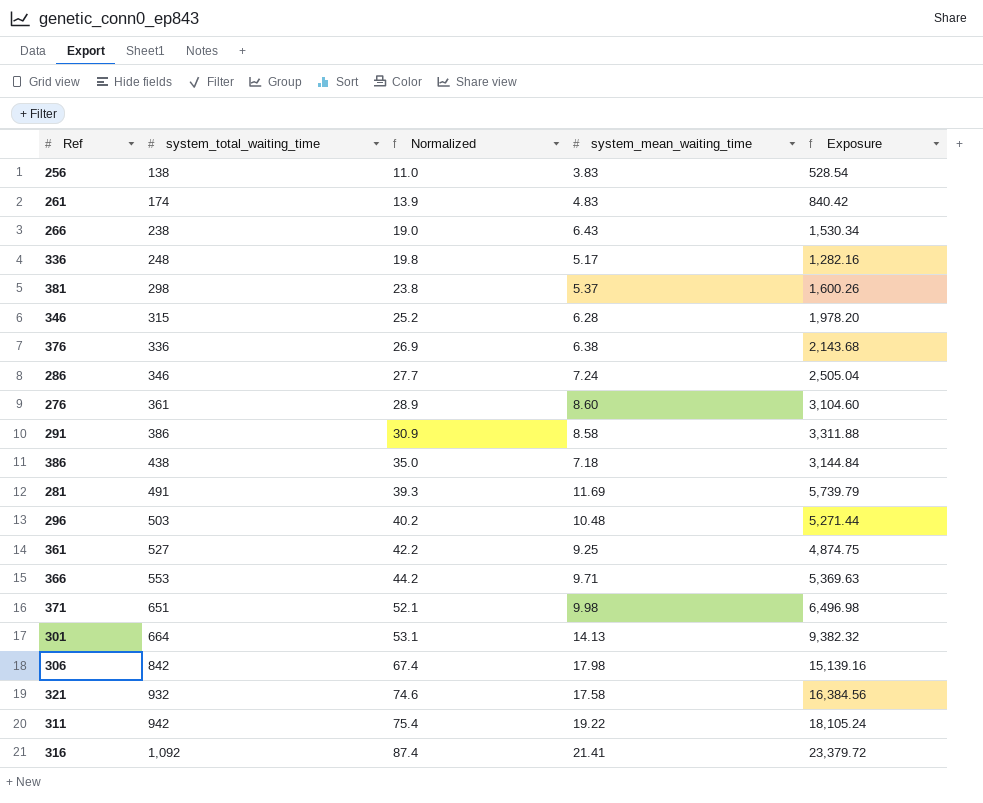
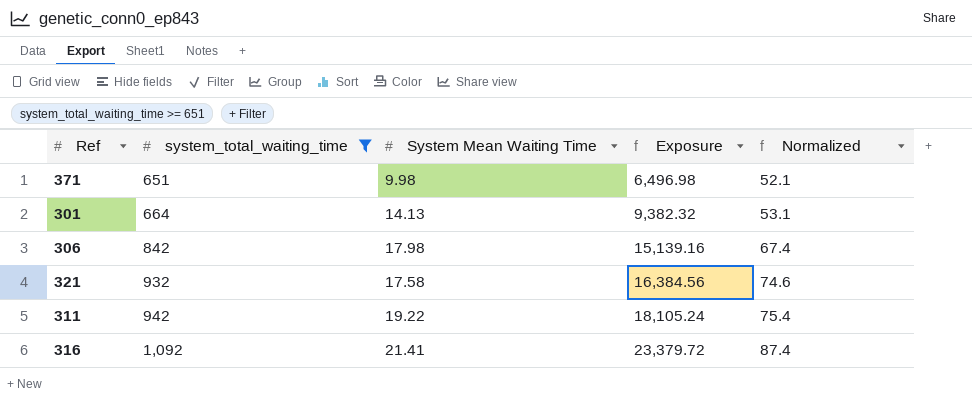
filter: none -> system_total_waiting_time >= 651
column name: system_mean_waiting_time -> System Mean Waiting Time
column Normalized | position: 3 -> 5

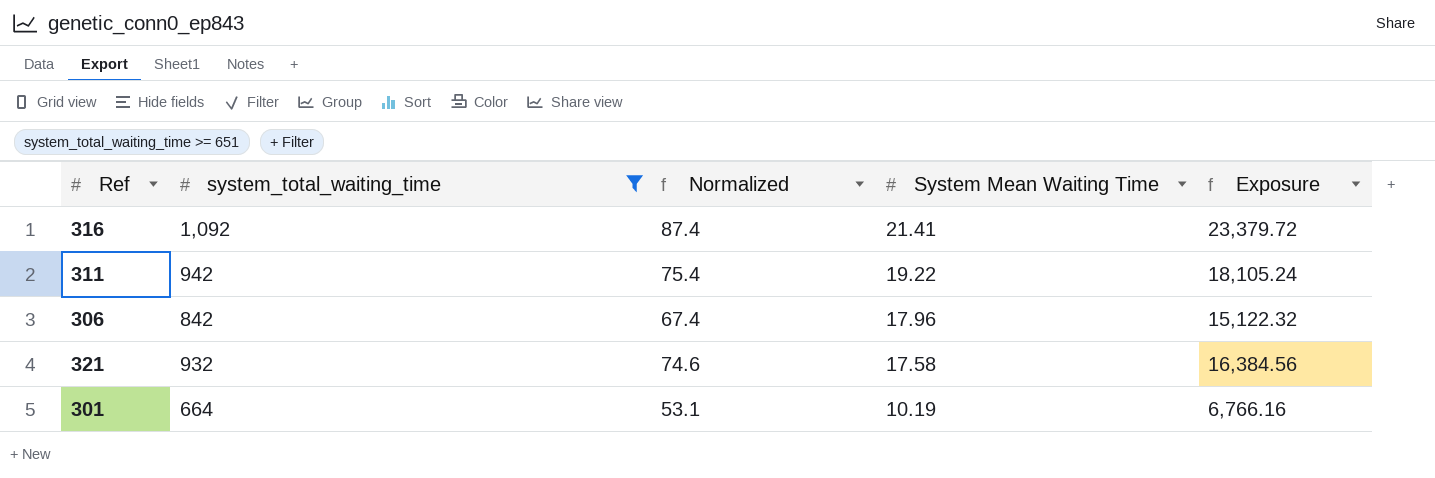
row order: system_total_waiting_time ascending -> System Mean Waiting Time descending
column Normalized | position: 5 -> 3
row 371: 651 | 9.98 | 6,496.98 | 52.1 -> none
306 | System Mean Waiting Time: 17.98 -> 17.96
306 | Exposure: 15,139.16 -> 15,122.32
301 | System Mean Waiting Time: 14.13 -> 10.19
301 | Exposure: 9,382.32 -> 6,766.16

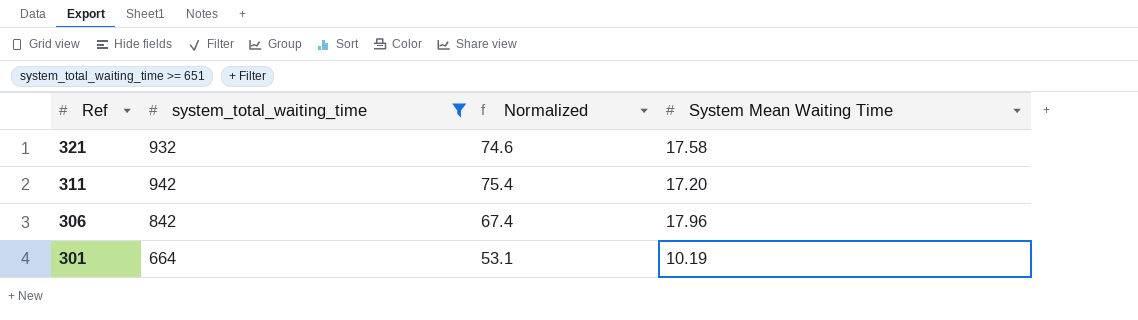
row order: System Mean Waiting Time descending -> Ref descending
column Exposure | formula: [system_total_waiting_time] * [System Mean Waiting Time] -> none
row 316: 1,092 | 87.4 | 21.41 | 23,379.72 -> none
311 | System Mean Waiting Time: 19.22 -> 17.20

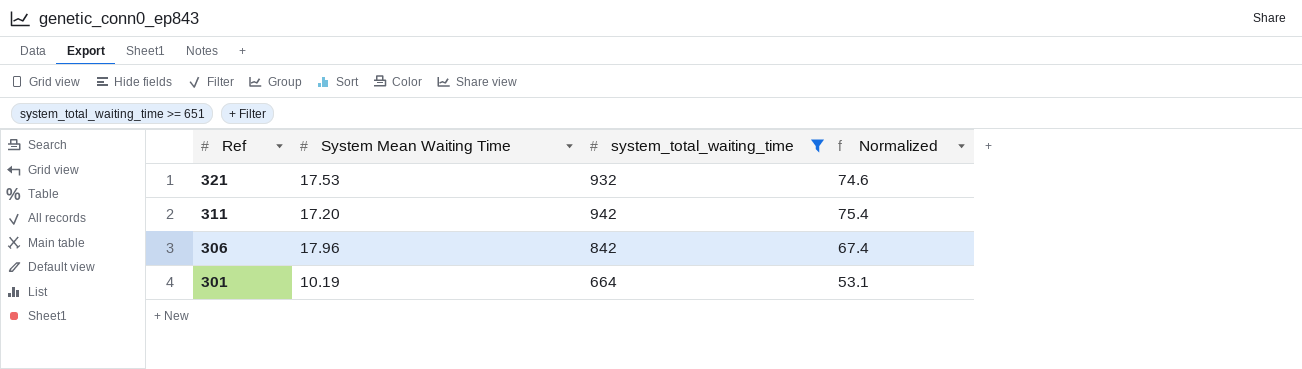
column System Mean Waiting Time | position: 4 -> 2
321 | System Mean Waiting Time: 17.58 -> 17.53

